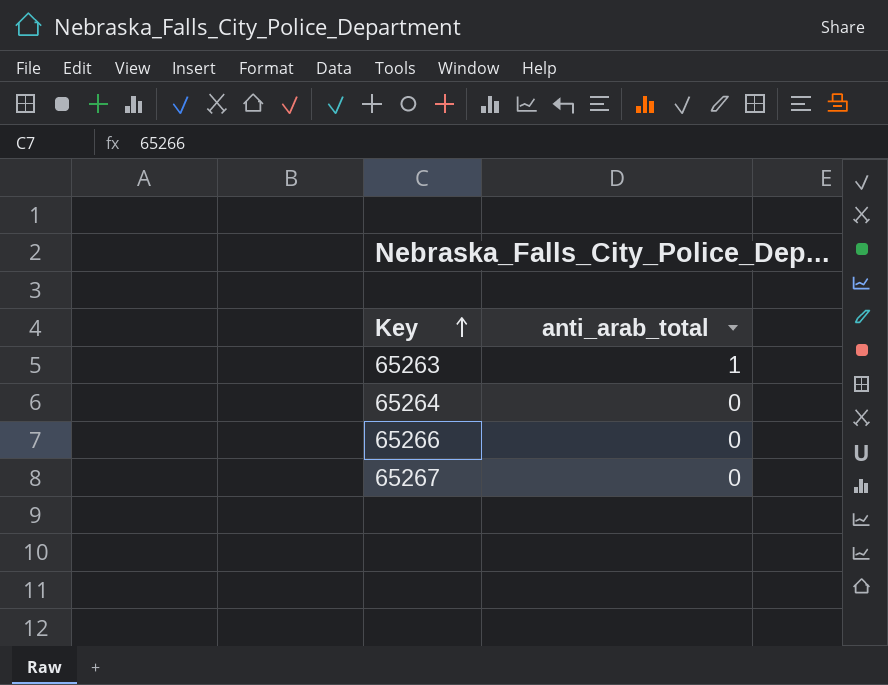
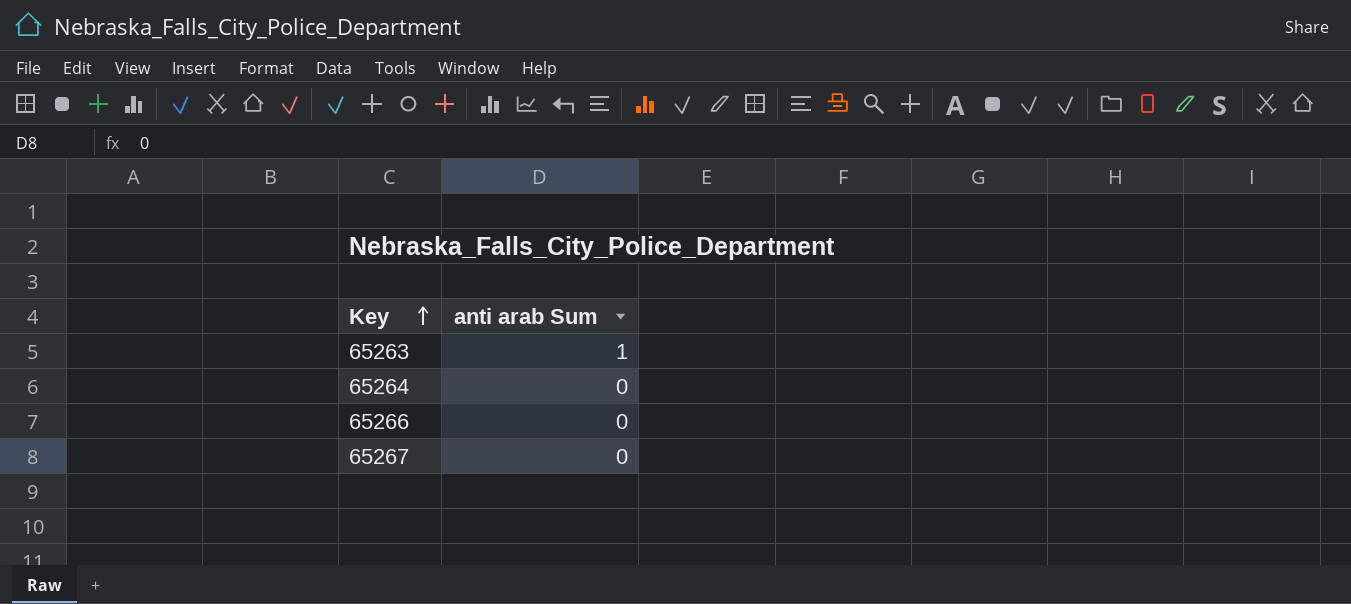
column name: anti_arab_total -> anti arab Sum

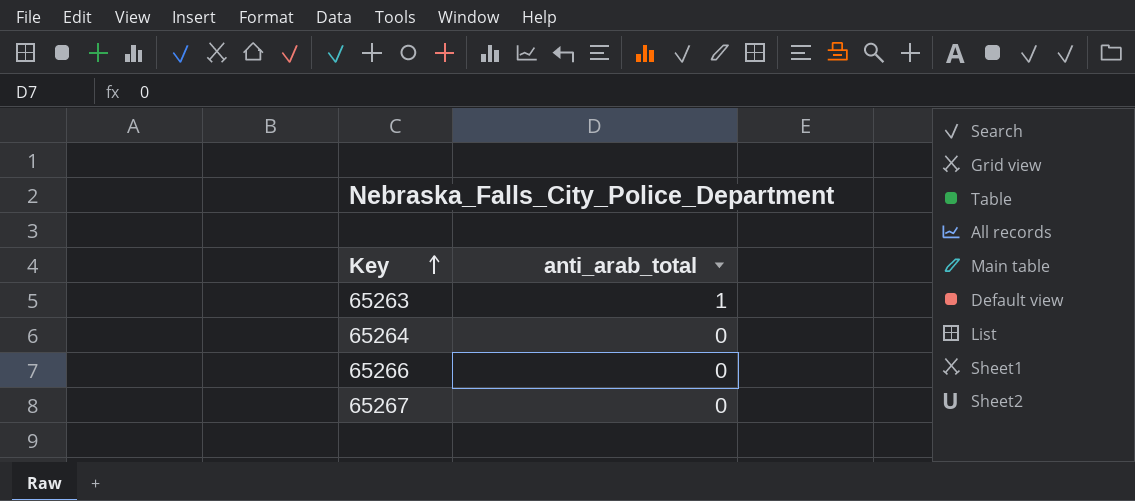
column name: anti arab Sum -> anti_arab_total

